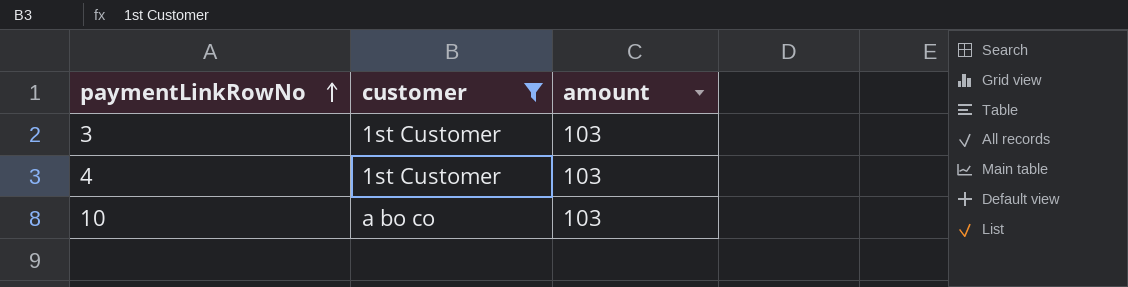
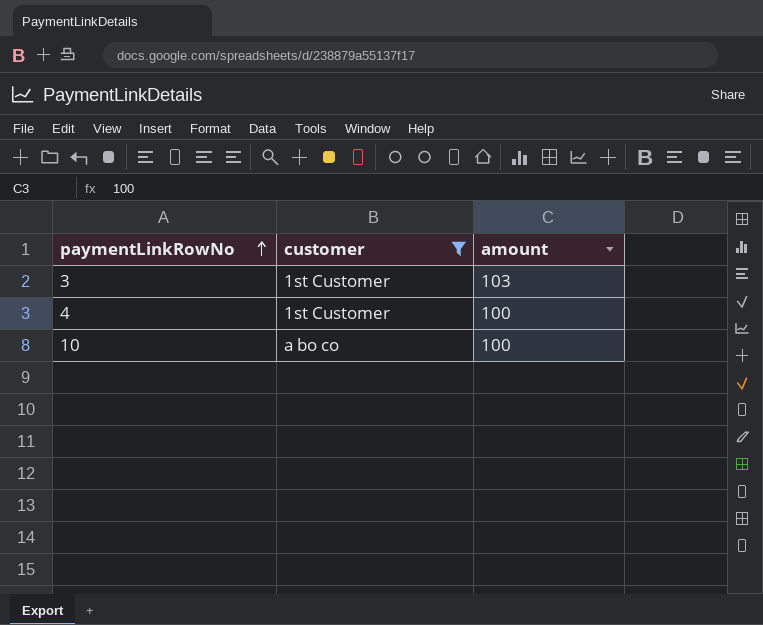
4 | amount: 103 -> 100
10 | amount: 103 -> 100

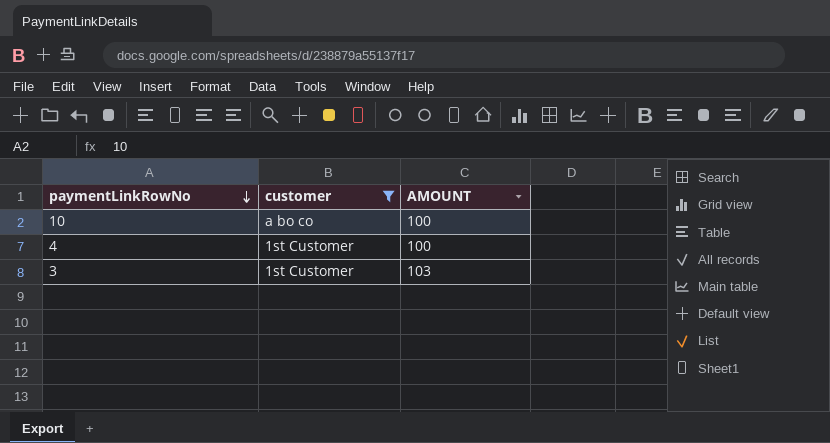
row order: paymentLinkRowNo ascending -> paymentLinkRowNo descending
column name: amount -> AMOUNT

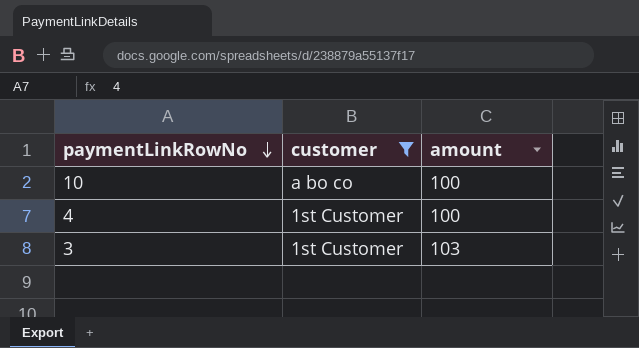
column name: AMOUNT -> amount

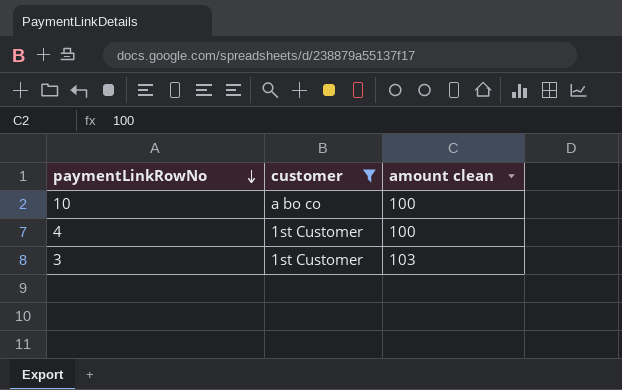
column name: amount -> amount clean

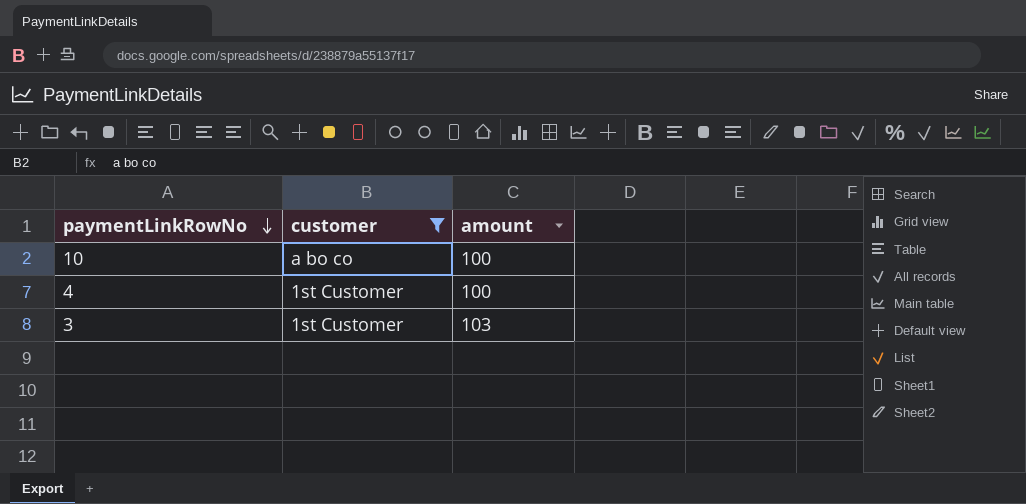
column name: amount clean -> amount

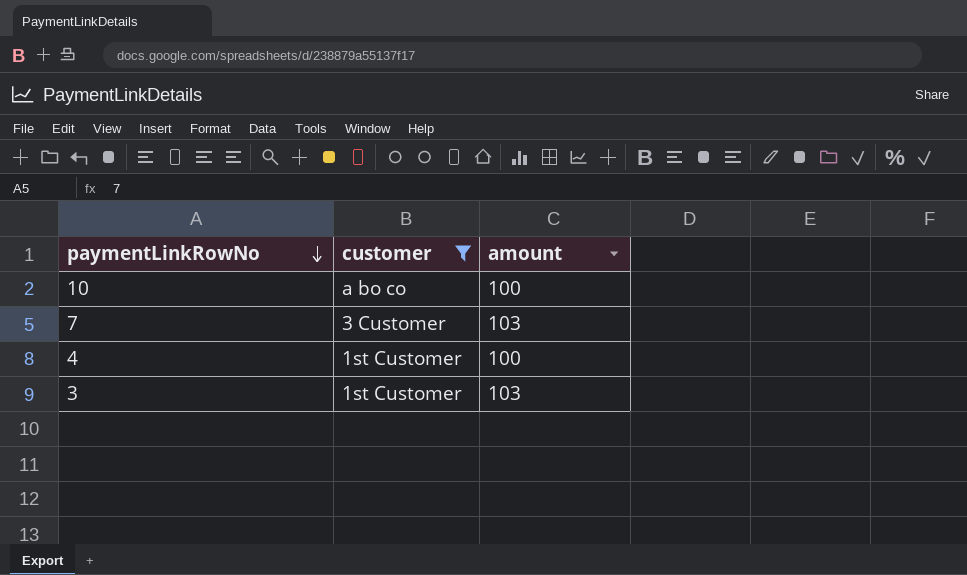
row 7: none -> 3 Customer | 103

